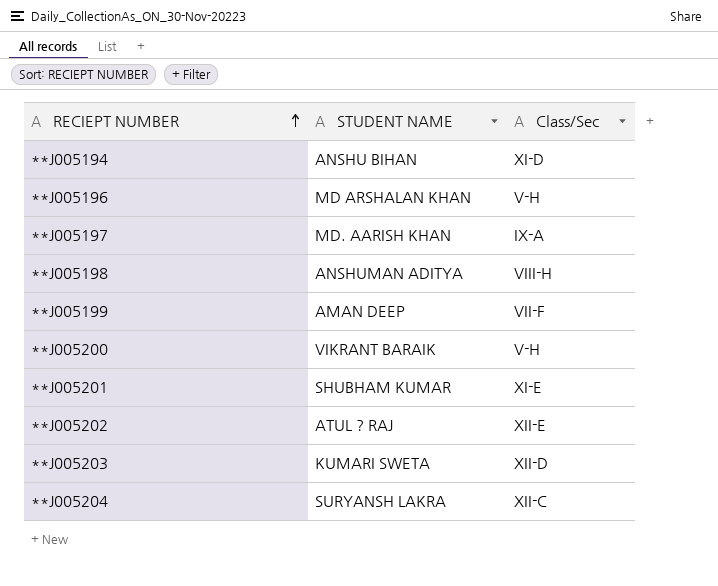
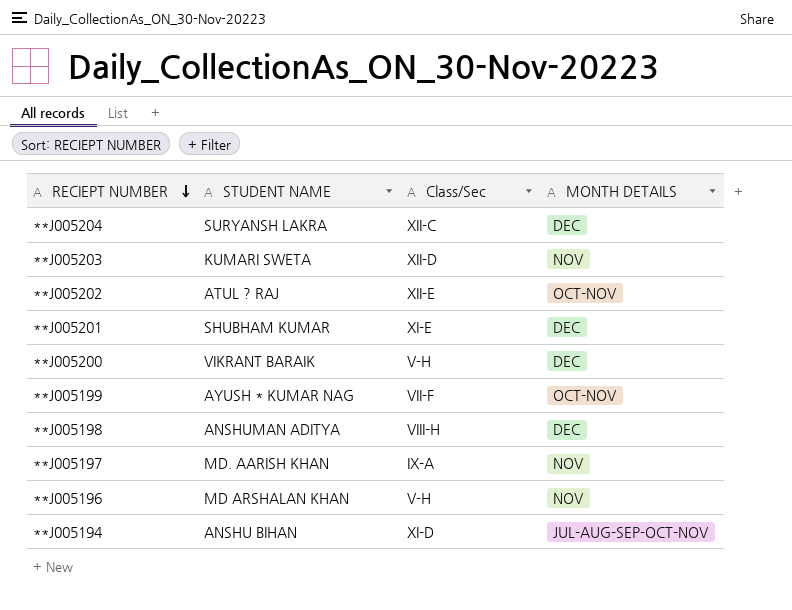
row order: RECIEPT NUMBER ascending -> RECIEPT NUMBER descending
column MONTH DETAILS | position: none -> 4
**J005199 | STUDENT NAME: AMAN DEEP -> AYUSH * KUMAR NAG

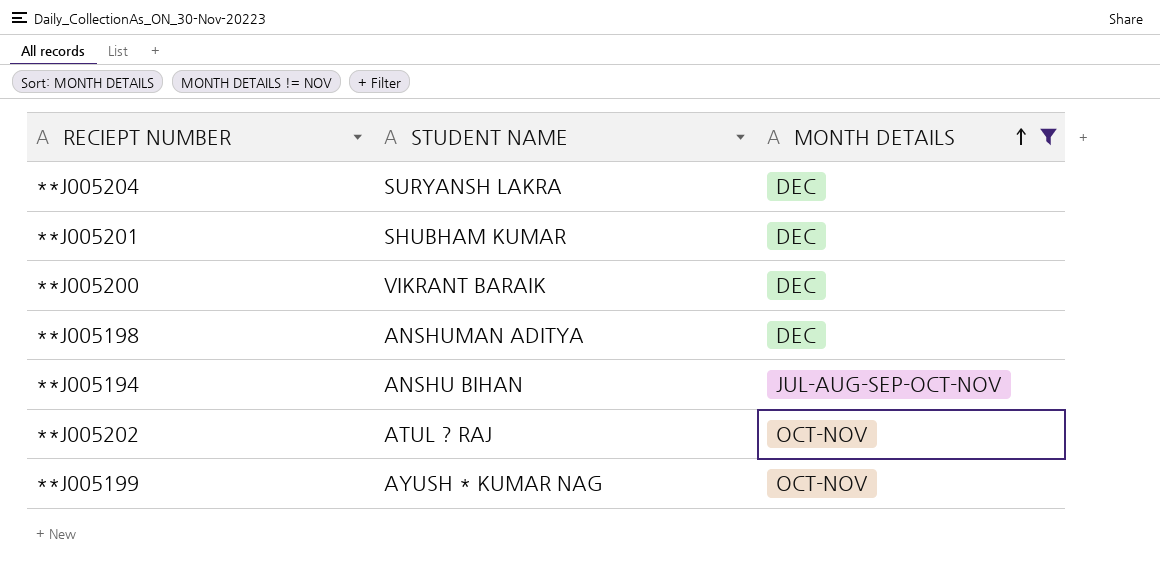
filter: none -> MONTH DETAILS != NOV
row order: RECIEPT NUMBER descending -> MONTH DETAILS ascending
column Class/Sec | position: 3 -> none

